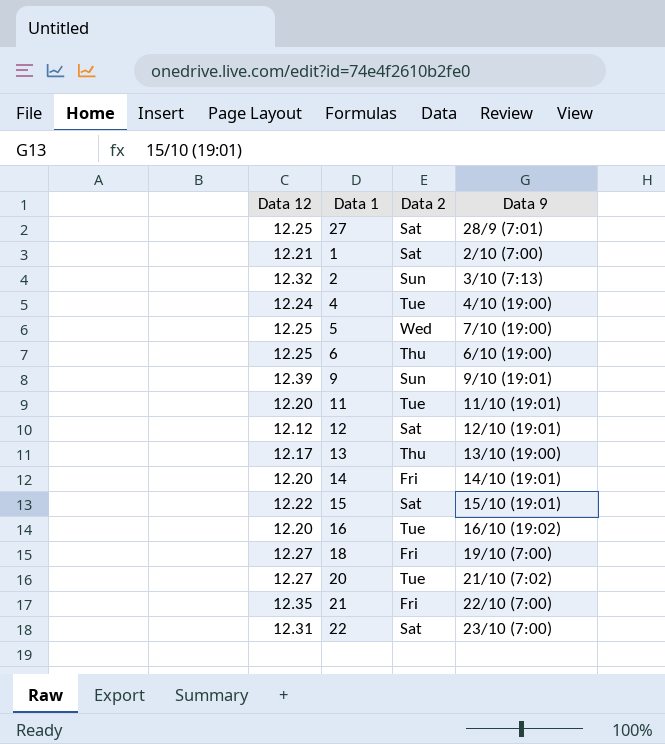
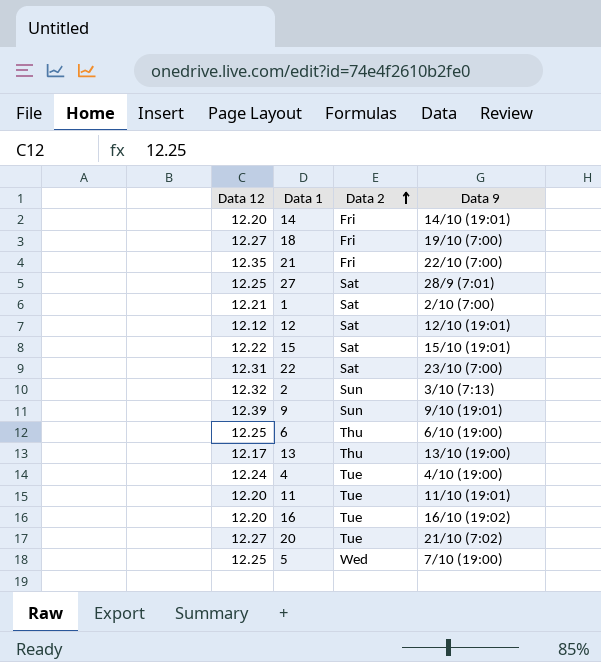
row order: none -> Data 2 ascending

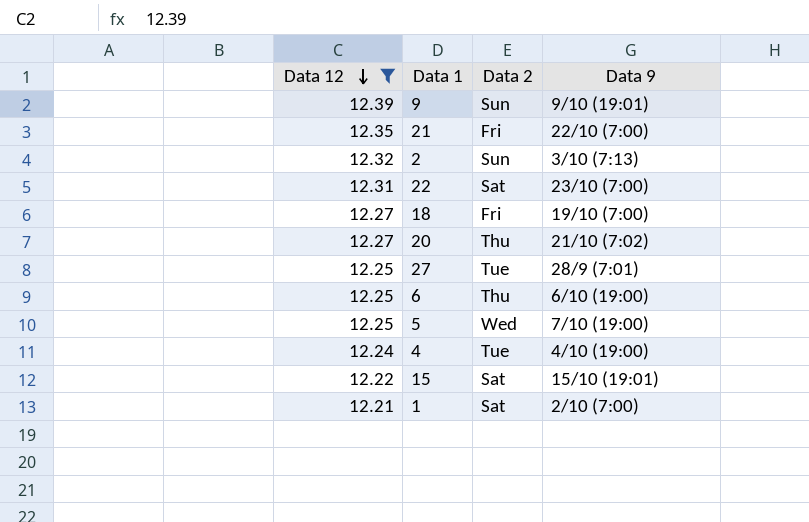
filter: none -> Data 12 >= 12.21
row order: Data 2 ascending -> Data 12 descending
20 | Data 2: Tue -> Thu
27 | Data 2: Sat -> Tue

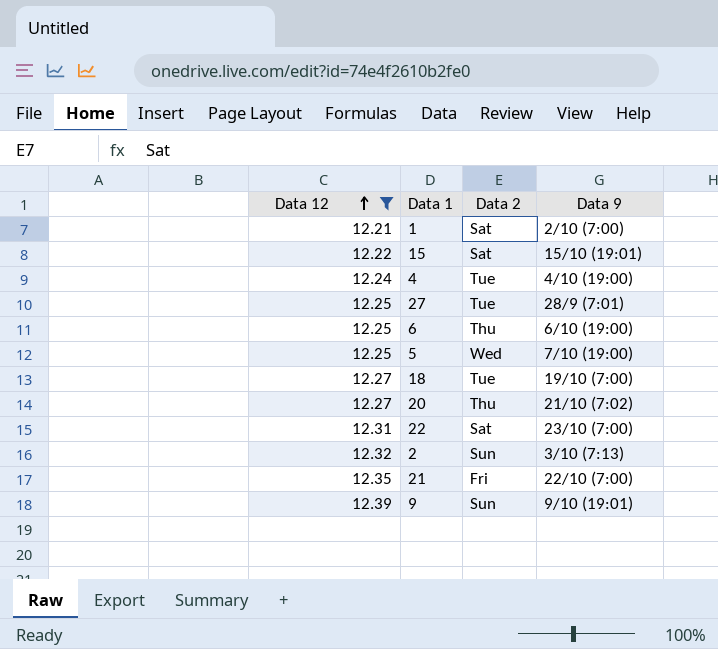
row order: Data 12 descending -> Data 12 ascending
18 | Data 2: Fri -> Tue

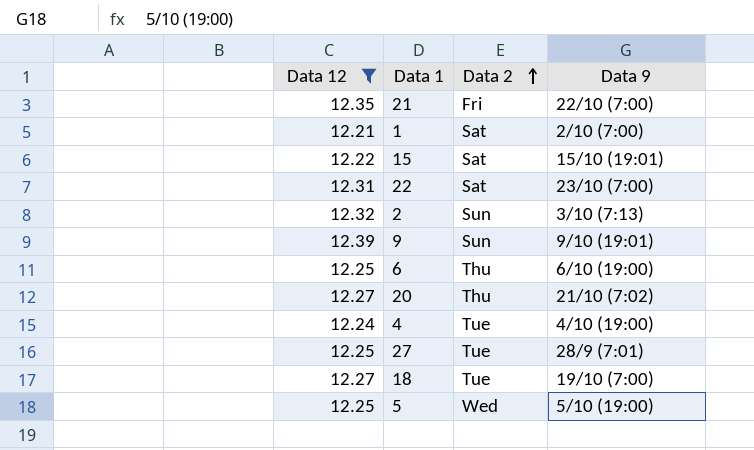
row order: Data 12 ascending -> Data 2 ascending
5 | Data 9: 7/10 (19:00) -> 5/10 (19:00)

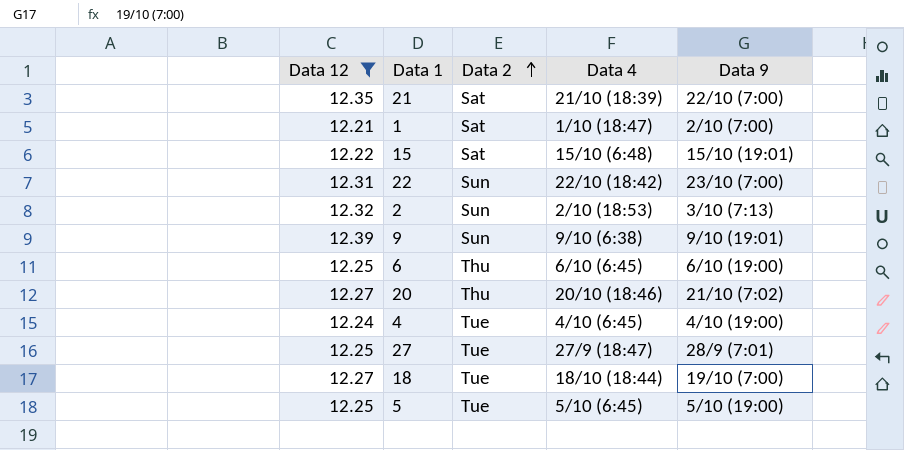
column Data 4 | position: none -> 4
21 | Data 2: Fri -> Sat
22 | Data 2: Sat -> Sun
5 | Data 2: Wed -> Tue

